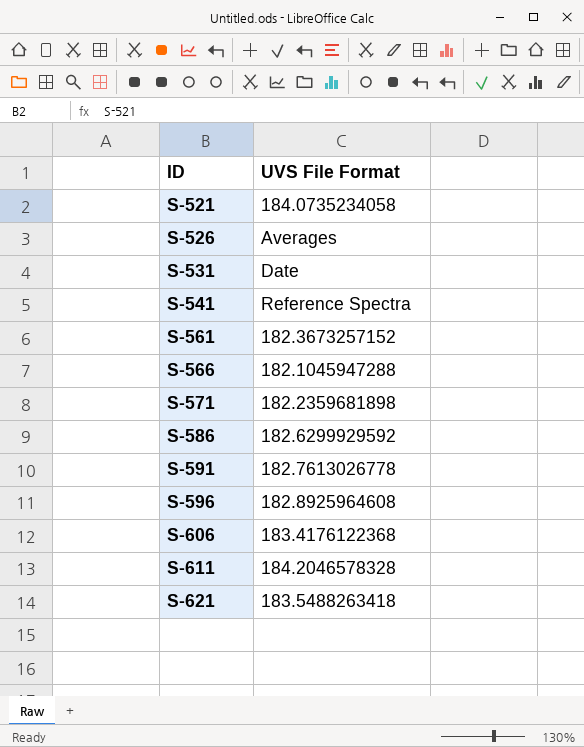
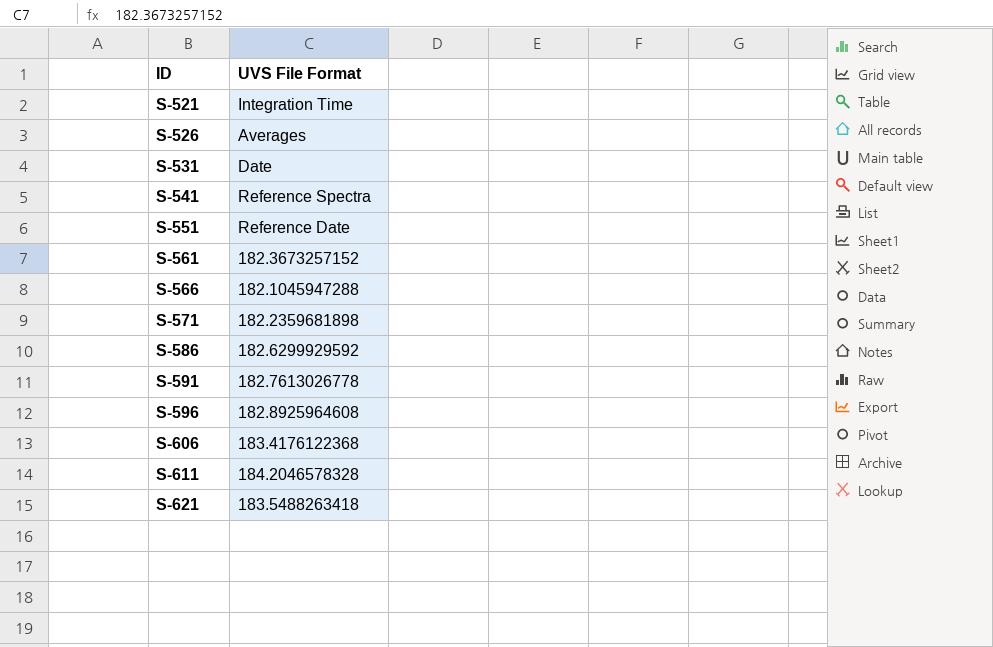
S-521 | UVS File Format: 184.0735234058 -> Integration Time
row S-551: none -> Reference Date

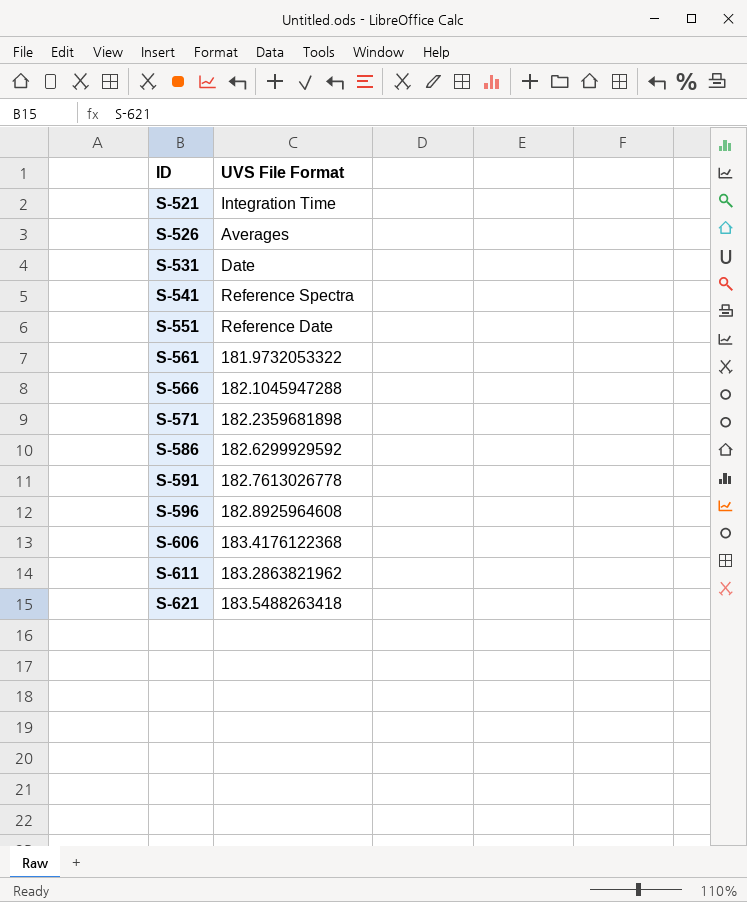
S-561 | UVS File Format: 182.3673257152 -> 181.9732053322
S-611 | UVS File Format: 184.2046578328 -> 183.2863821962

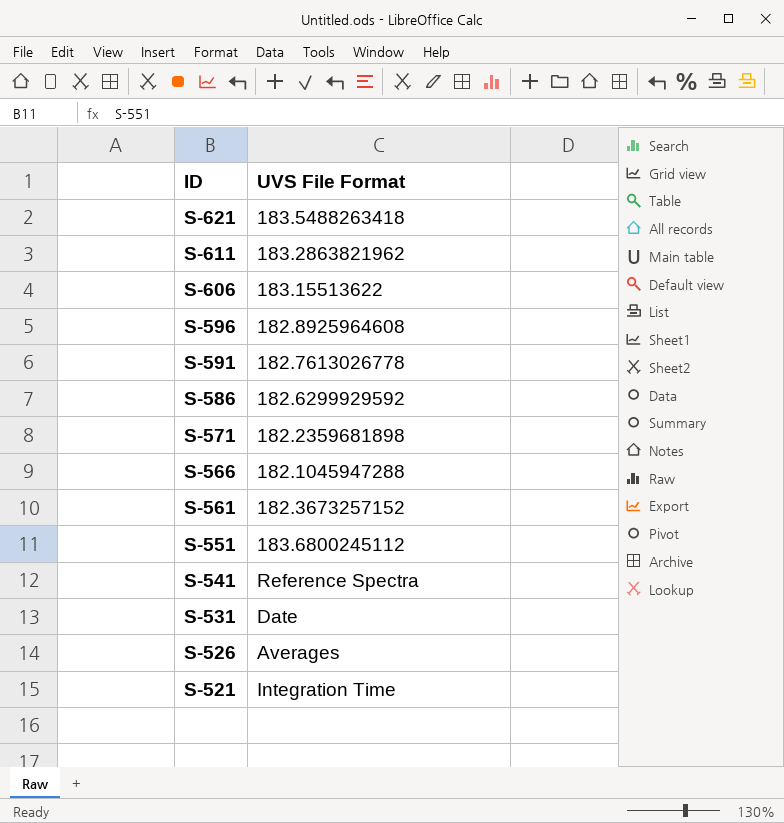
row order: ID ascending -> ID descending
S-606 | UVS File Format: 183.4176122368 -> 183.15513622
S-561 | UVS File Format: 181.9732053322 -> 182.3673257152
S-551 | UVS File Format: Reference Date -> 183.6800245112

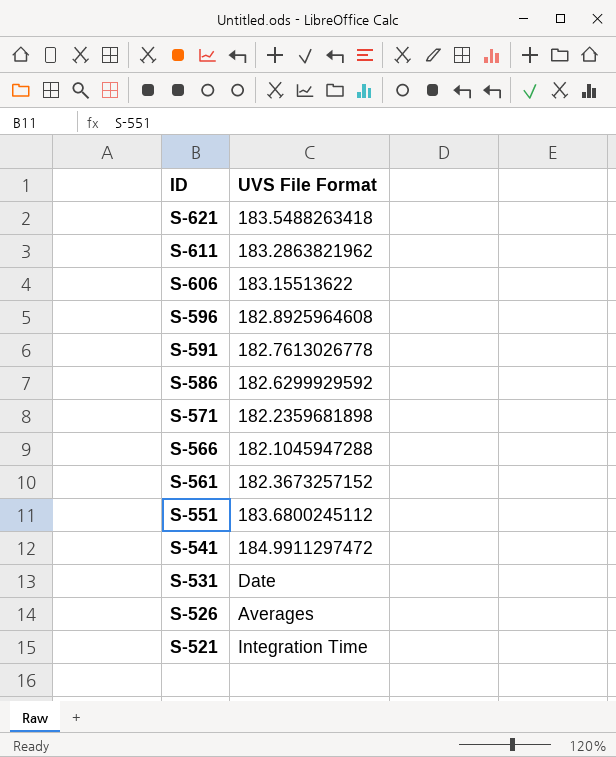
S-541 | UVS File Format: Reference Spectra -> 184.9911297472

